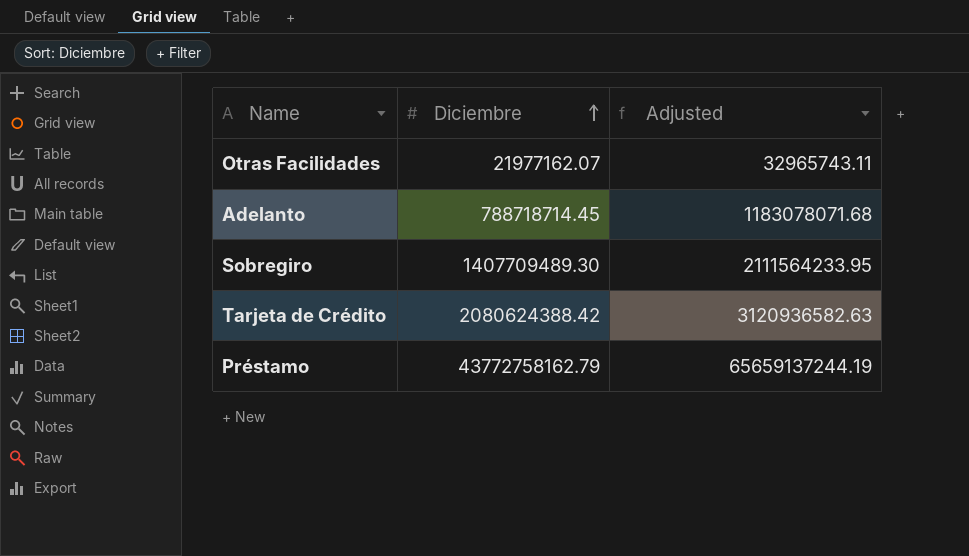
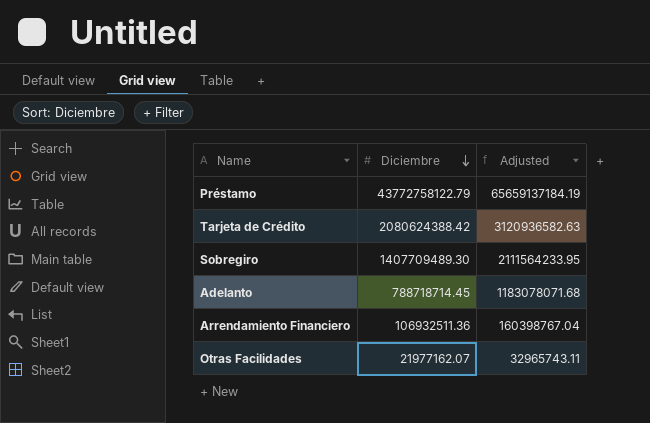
row order: Diciembre ascending -> Diciembre descending
Préstamo | Diciembre: 43772758162.79 -> 43772758122.79
Préstamo | Adjusted: 65659137244.19 -> 65659137184.19
row Arrendamiento Financiero: none -> 106932511.36 | 160398767.04

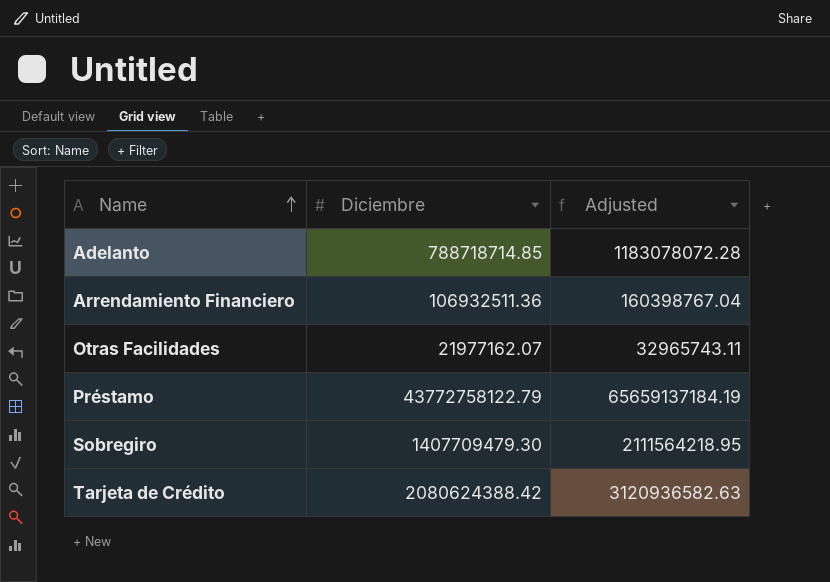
row order: Diciembre descending -> Name ascending
Adelanto | Diciembre: 788718714.45 -> 788718714.85
Adelanto | Adjusted: 1183078071.68 -> 1183078072.28
Sobregiro | Diciembre: 1407709489.30 -> 1407709479.30
Sobregiro | Adjusted: 2111564233.95 -> 2111564218.95

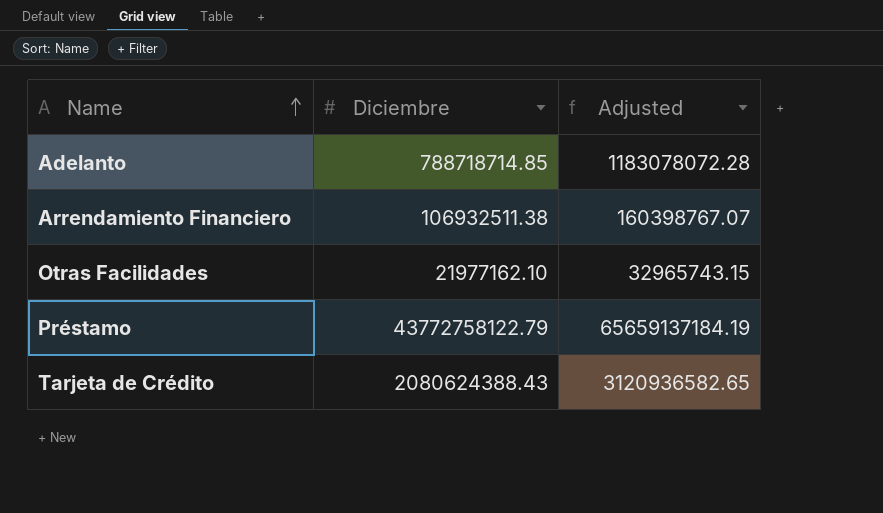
row Sobregiro: 1407709479.30 | 2111564218.95 -> none
Arrendamiento Financiero | Diciembre: 106932511.36 -> 106932511.38
Arrendamiento Financiero | Adjusted: 160398767.04 -> 160398767.07
Otras Facilidades | Diciembre: 21977162.07 -> 21977162.10
Otras Facilidades | Adjusted: 32965743.11 -> 32965743.15
Tarjeta de Crédito | Diciembre: 2080624388.42 -> 2080624388.43
Tarjeta de Crédito | Adjusted: 3120936582.63 -> 3120936582.65

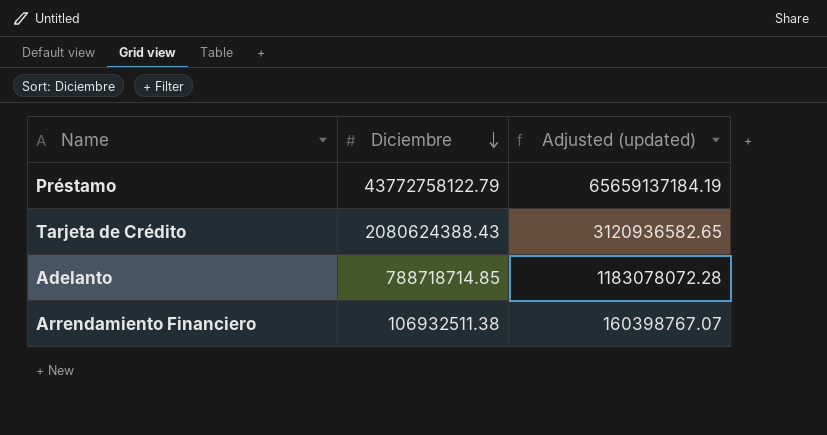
row order: Name ascending -> Diciembre descending
column name: Adjusted -> Adjusted (updated)
row Otras Facilidades: 21977162.10 | 32965743.15 -> none

